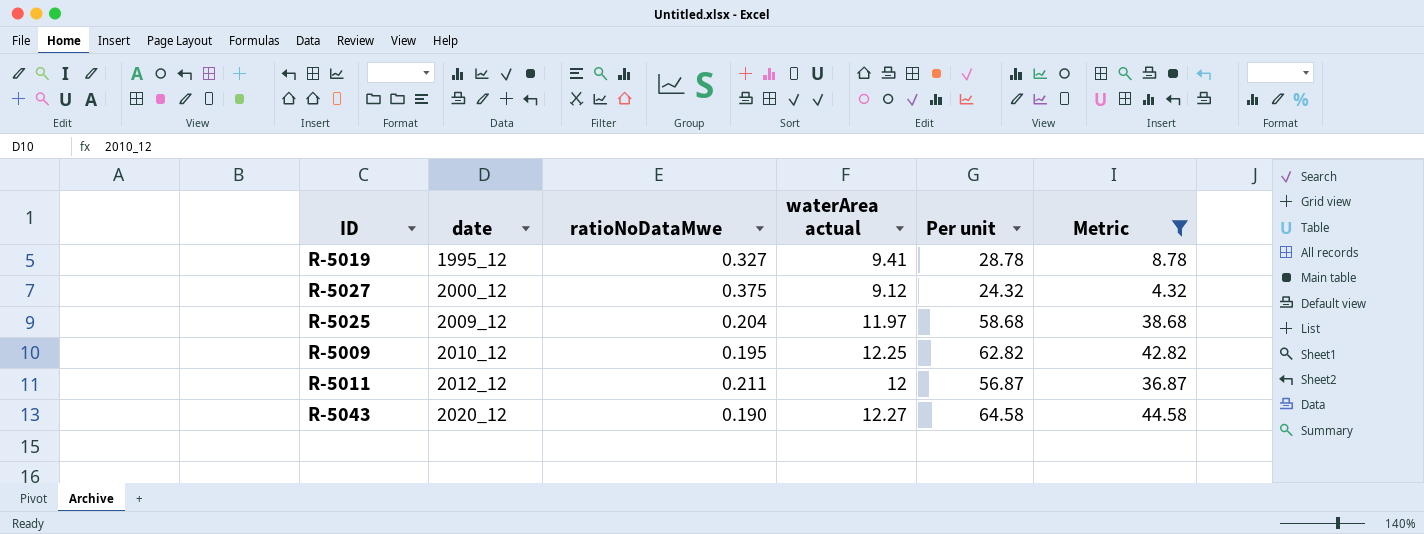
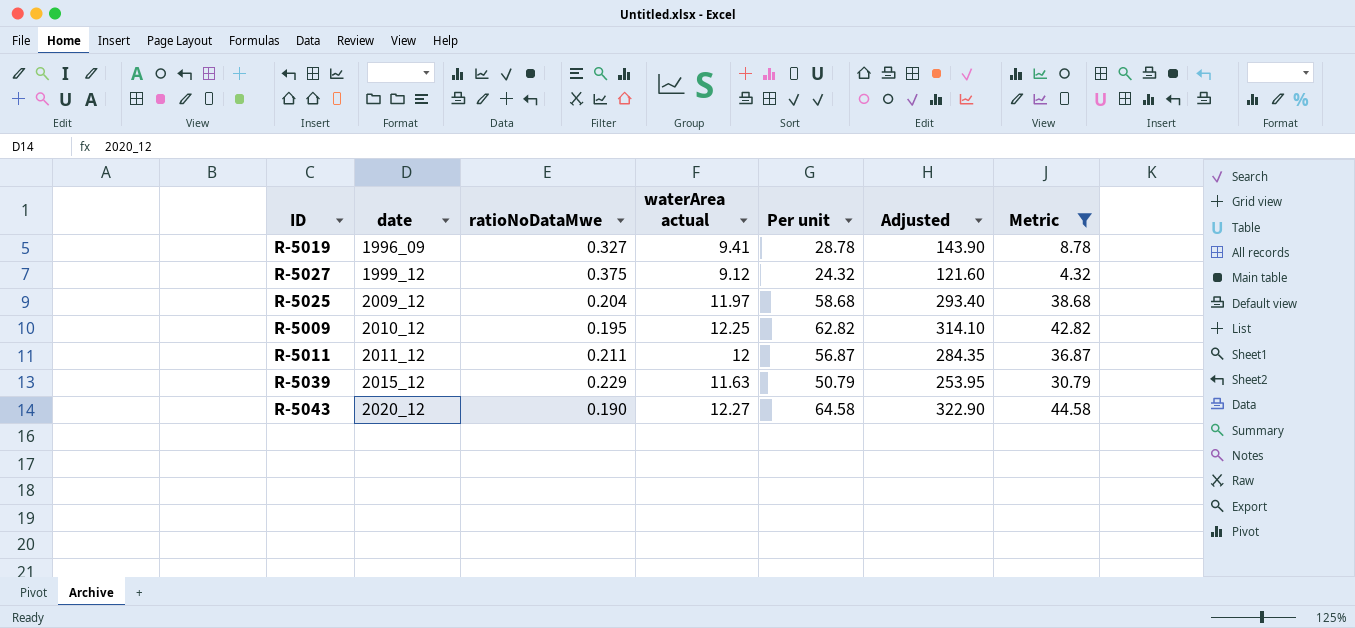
column Adjusted | formula: none -> [Per unit] * 5
R-5019 | date: 1995_12 -> 1996_09
R-5027 | date: 2000_12 -> 1999_12
R-5011 | date: 2012_12 -> 2011_12
row R-5039: none -> 2015_12 | 0.229 | 11.63 | 50.79 | 253.95 | 30.79

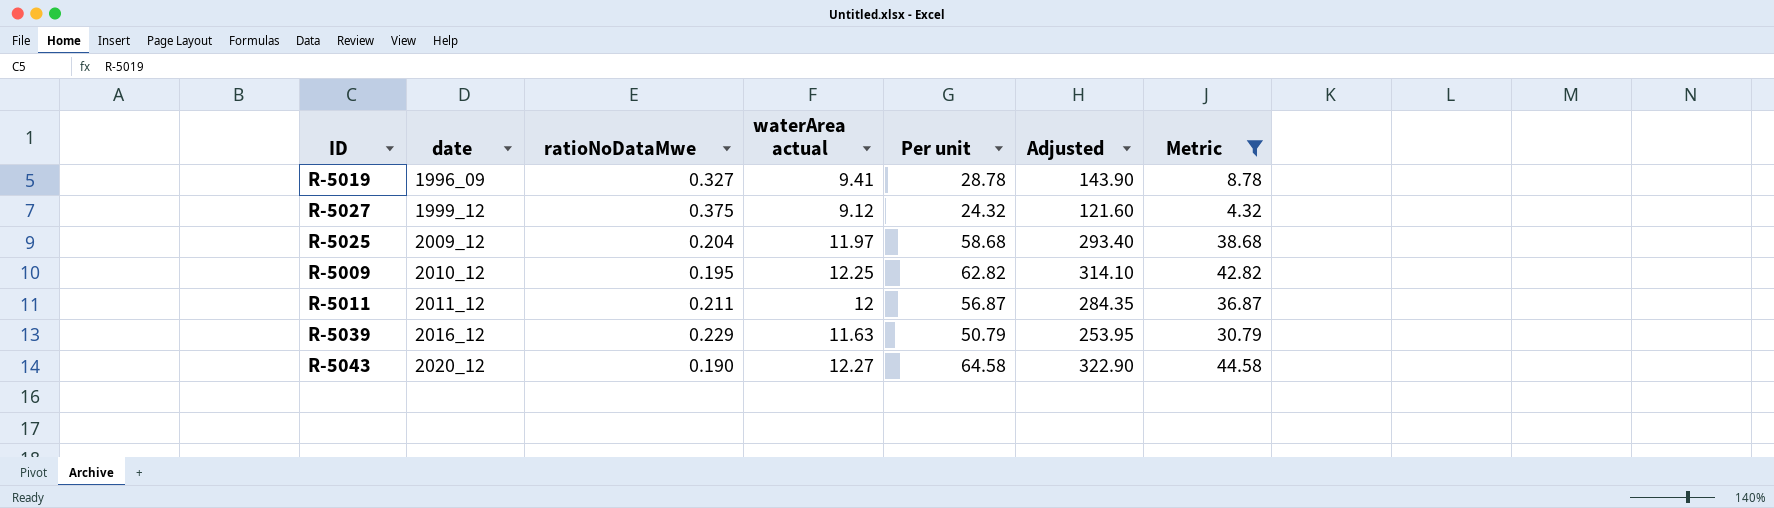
R-5039 | date: 2015_12 -> 2016_12

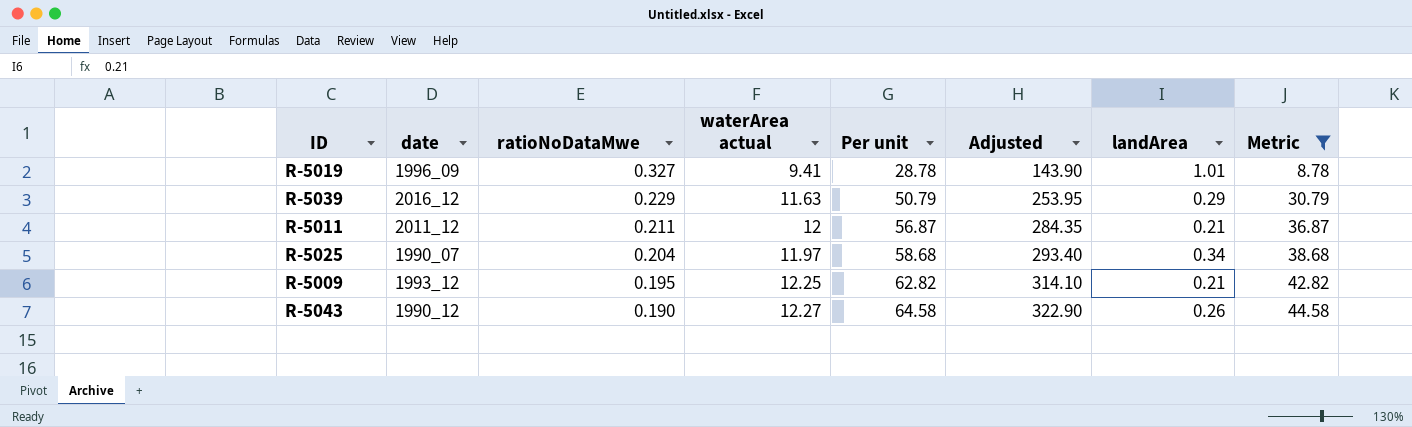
row order: date ascending -> ratioNoDataMwe descending
column landArea | position: none -> 7
row R-5027: 1999_12 | 0.375 | 9.12 | 24.32 | 121.60 | 4.32 -> none
R-5025 | date: 2009_12 -> 1990_07
R-5009 | date: 2010_12 -> 1993_12
R-5043 | date: 2020_12 -> 1990_12

